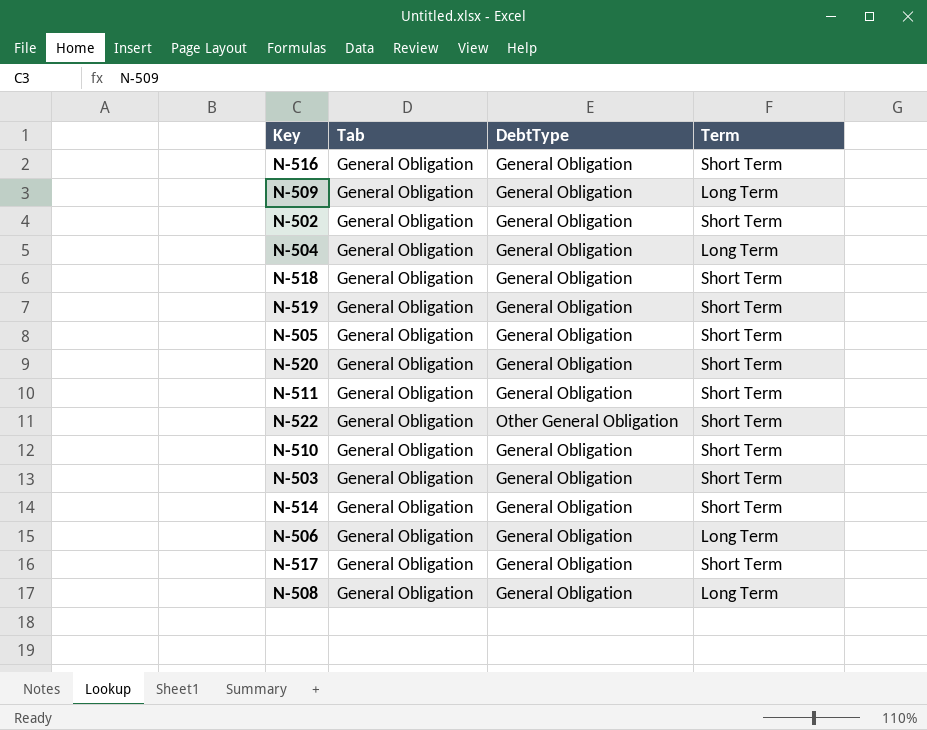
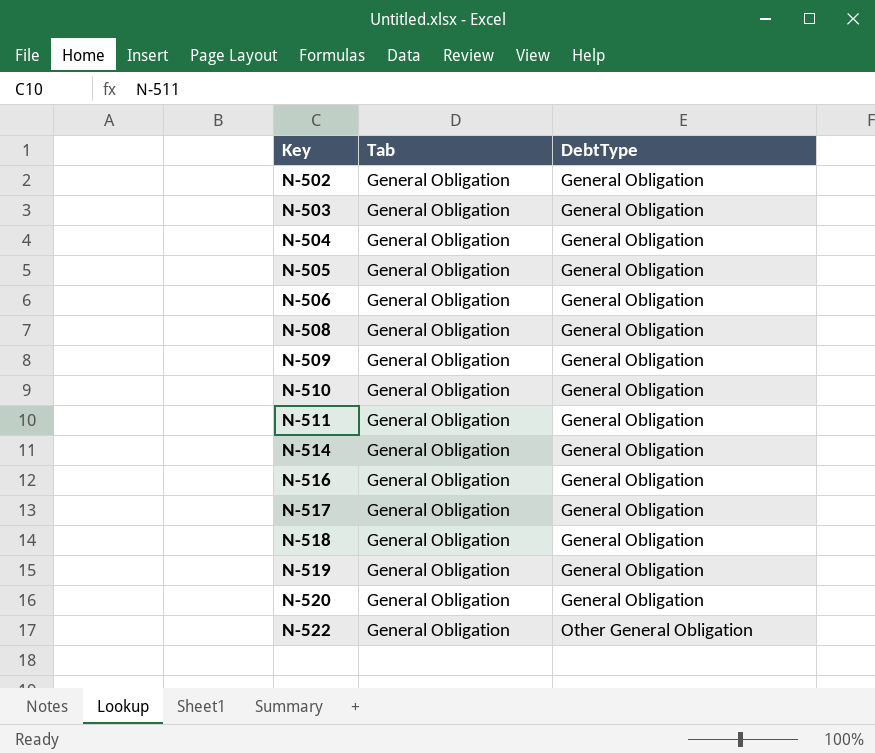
row order: none -> Key ascending
column Term | position: 4 -> none

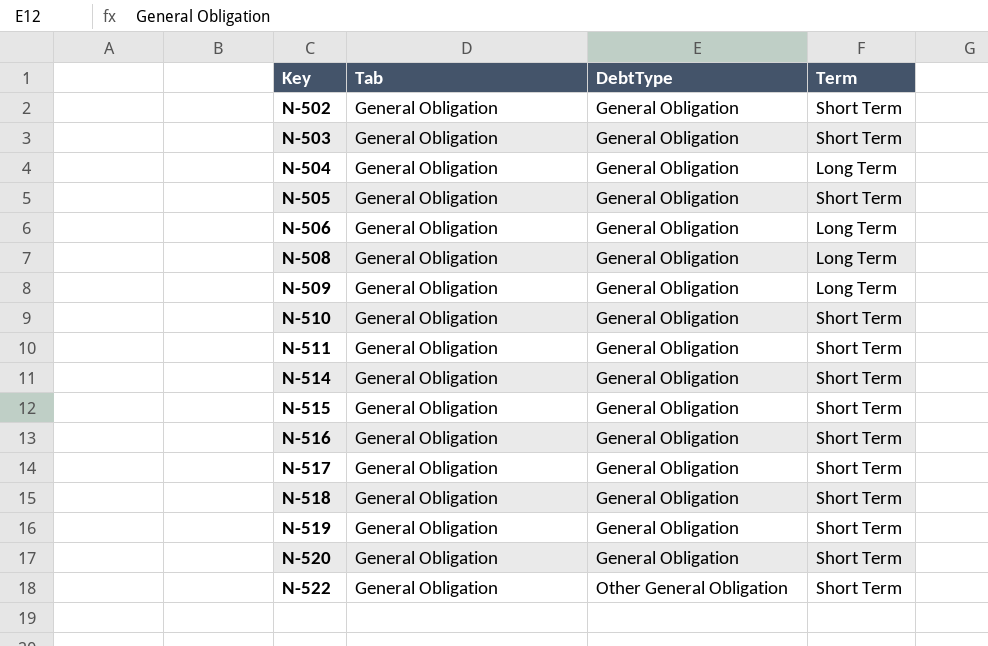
column Term | position: none -> 4
row N-515: none -> General Obligation | General Obligation | Short Term

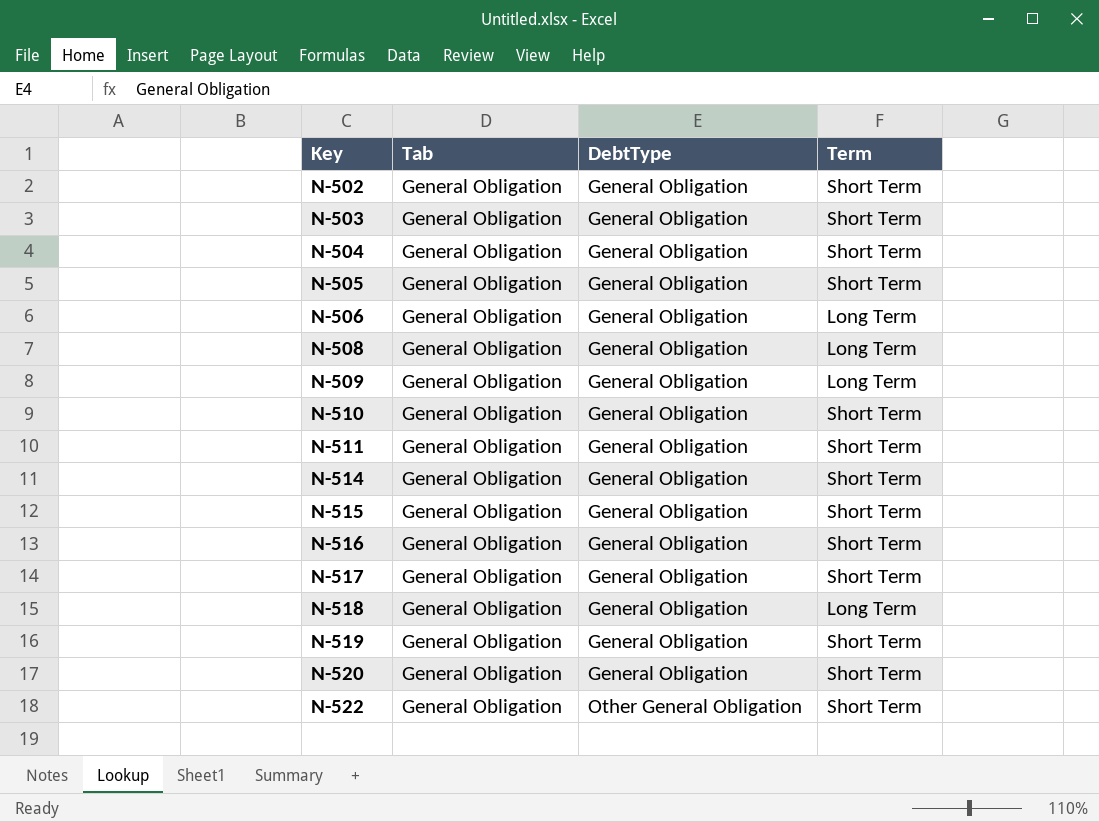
N-504 | Term: Long Term -> Short Term
N-518 | Term: Short Term -> Long Term

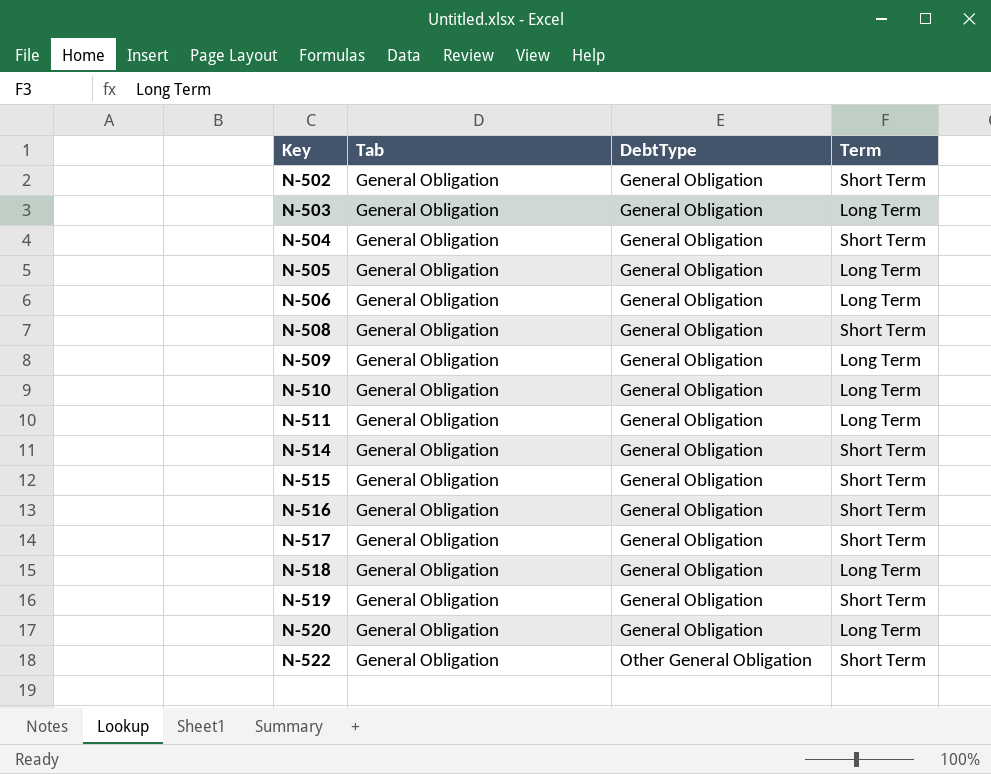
N-503 | Term: Short Term -> Long Term
N-505 | Term: Short Term -> Long Term
N-508 | Term: Long Term -> Short Term
N-510 | Term: Short Term -> Long Term
N-511 | Term: Short Term -> Long Term
N-520 | Term: Short Term -> Long Term

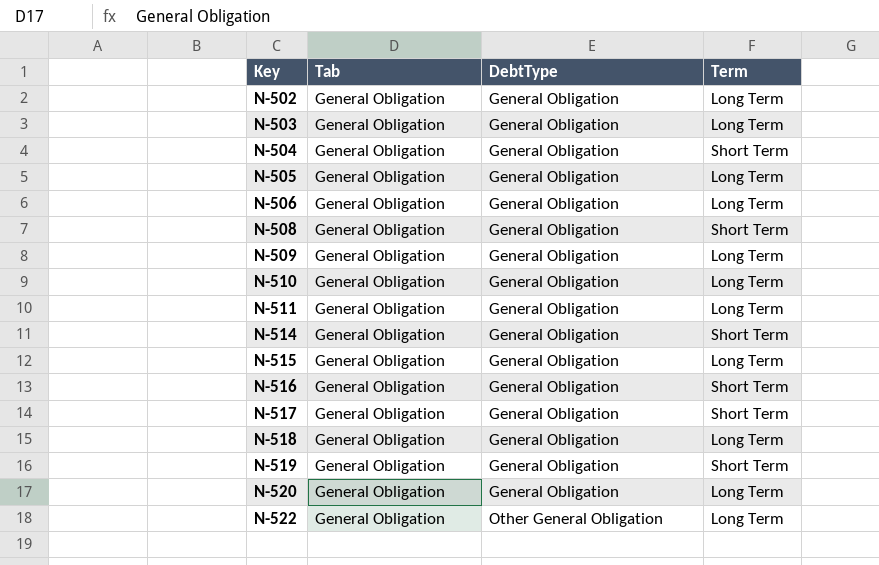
N-502 | Term: Short Term -> Long Term
N-515 | Term: Short Term -> Long Term
N-522 | Term: Short Term -> Long Term

